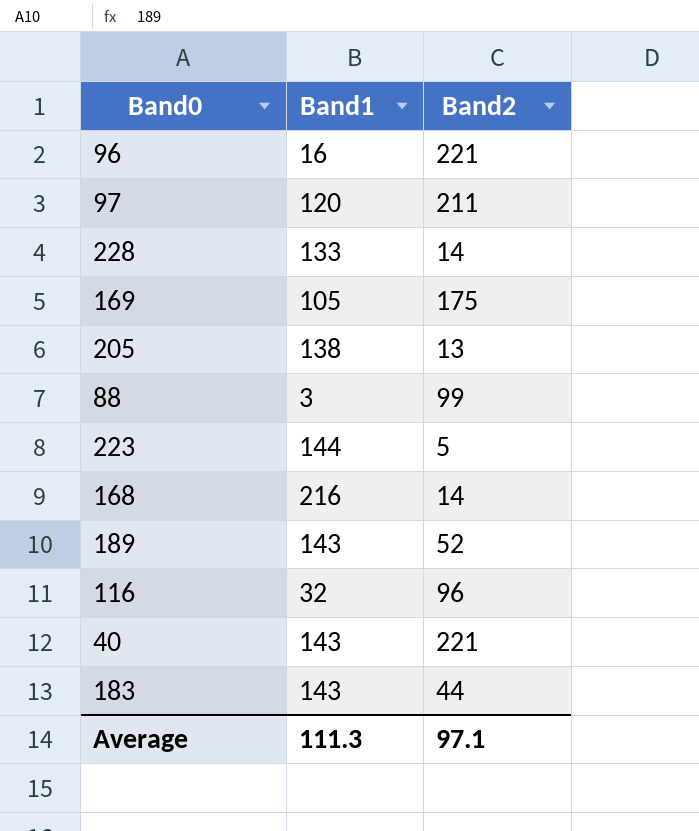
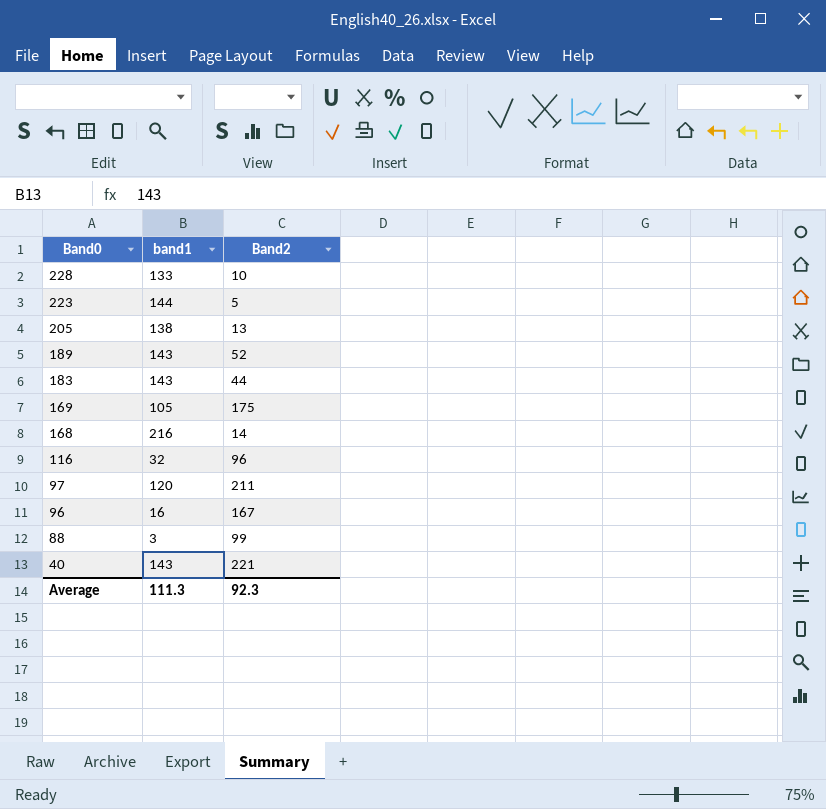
row order: none -> Band0 descending
column name: Band1 -> band1
228 | Band2: 14 -> 10
96 | Band2: 221 -> 167
Average | Band2: 97.1 -> 92.3

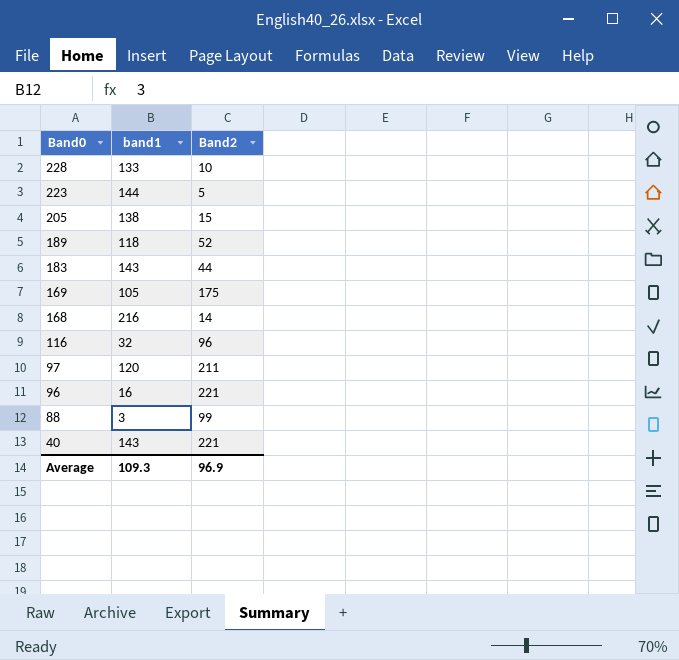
205 | Band2: 13 -> 15
189 | band1: 143 -> 118
96 | Band2: 167 -> 221
Average | band1: 111.3 -> 109.3
Average | Band2: 92.3 -> 96.9

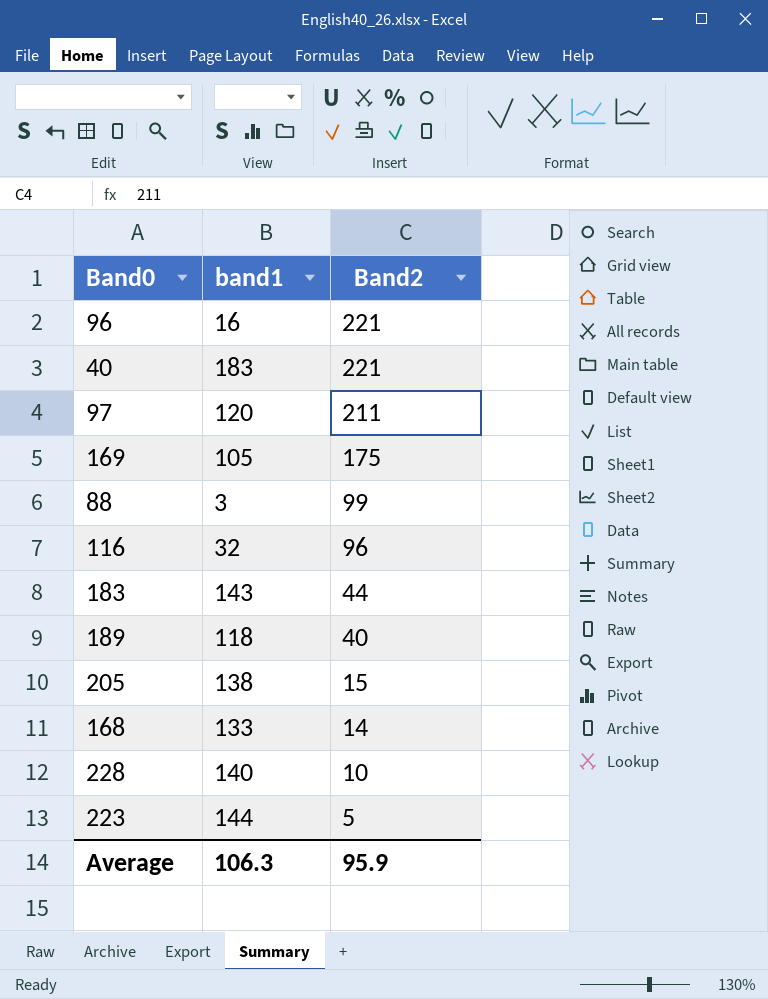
row order: Band0 descending -> Band2 descending
40 | band1: 143 -> 183
189 | Band2: 52 -> 40
168 | band1: 216 -> 133
228 | band1: 133 -> 140
Average | band1: 109.3 -> 106.3
Average | Band2: 96.9 -> 95.9

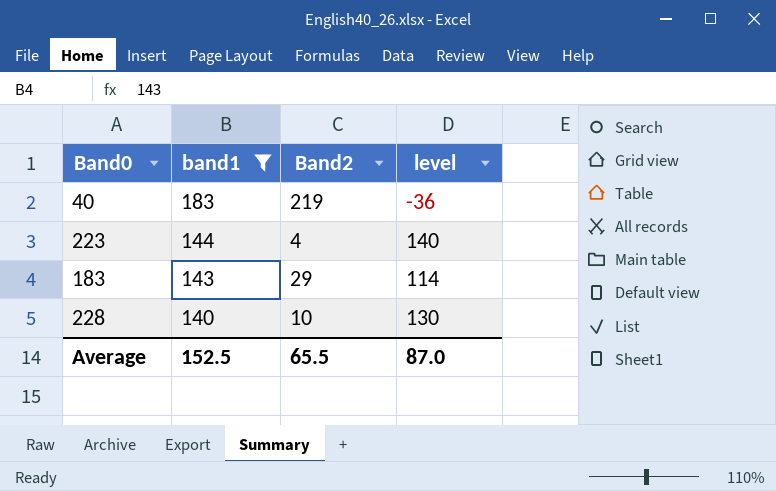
filter: none -> band1 >= 140
row order: Band2 descending -> band1 descending
column level | formula: none -> [band1] - [Band2]
40 | Band2: 221 -> 219
223 | Band2: 5 -> 4
183 | Band2: 44 -> 29
Average | band1: 106.3 -> 152.5
Average | Band2: 95.9 -> 65.5

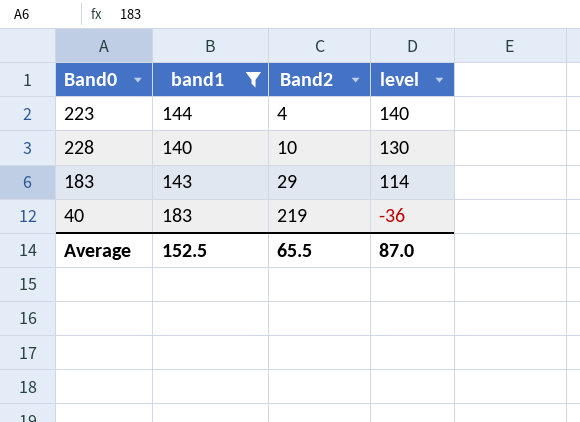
row order: band1 descending -> Band2 ascending

